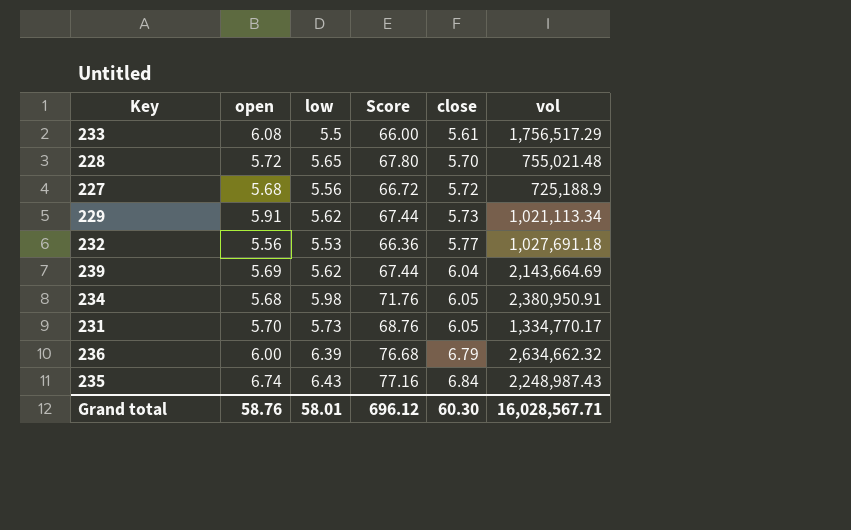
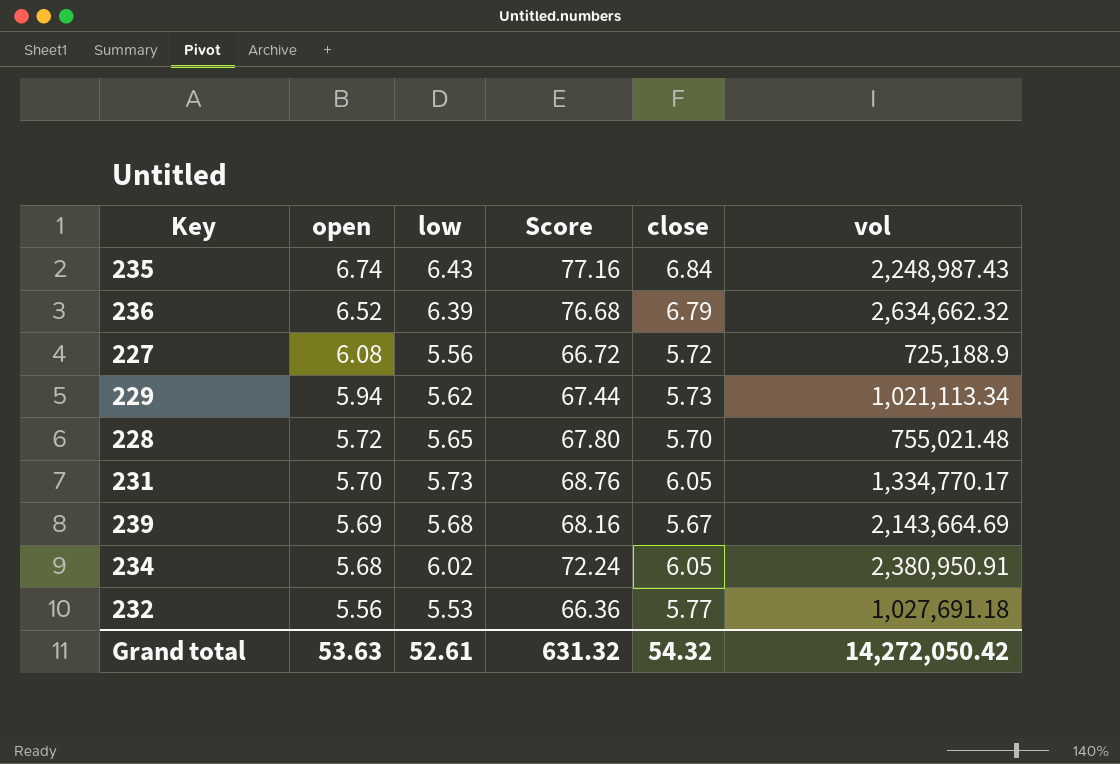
row order: close ascending -> open descending
row 233: 6.08 | 5.5 | 66.00 | 5.61 | 1,756,517.29 -> none
236 | open: 6.00 -> 6.52
227 | open: 5.68 -> 6.08
229 | open: 5.91 -> 5.94
239 | low: 5.62 -> 5.68
239 | Score: 67.44 -> 68.16
239 | close: 6.04 -> 5.67
234 | low: 5.98 -> 6.02
234 | Score: 71.76 -> 72.24
Grand total | open: 58.76 -> 53.63
Grand total | low: 58.01 -> 52.61
Grand total | Score: 696.12 -> 631.32
Grand total | close: 60.30 -> 54.32
Grand total | vol: 16,028,567.71 -> 14,272,050.42

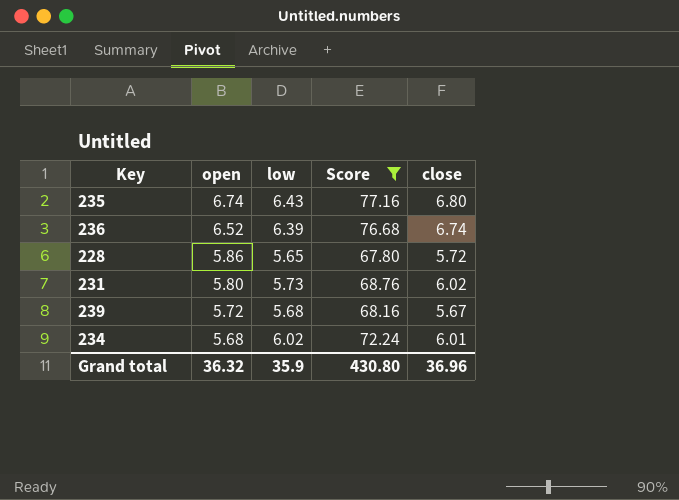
filter: none -> Score >= 67.80
column vol | position: 6 -> none
235 | close: 6.84 -> 6.80
236 | close: 6.79 -> 6.74
228 | open: 5.72 -> 5.86
228 | close: 5.70 -> 5.72
231 | open: 5.70 -> 5.80
231 | close: 6.05 -> 6.02
239 | open: 5.69 -> 5.72
234 | close: 6.05 -> 6.01
Grand total | open: 53.63 -> 36.32
Grand total | low: 52.61 -> 35.9
Grand total | Score: 631.32 -> 430.80
Grand total | close: 54.32 -> 36.96

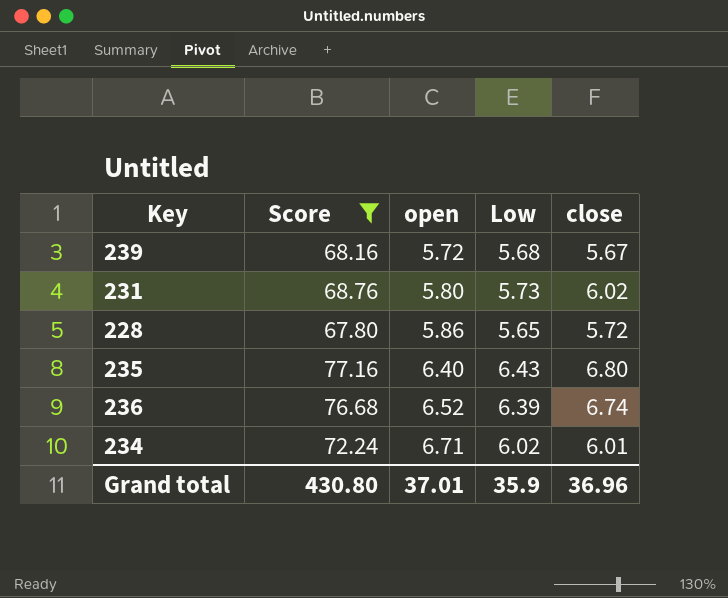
row order: open descending -> open ascending
column Score | position: 4 -> 2
column name: low -> Low
235 | open: 6.74 -> 6.40
234 | open: 5.68 -> 6.71
Grand total | open: 36.32 -> 37.01

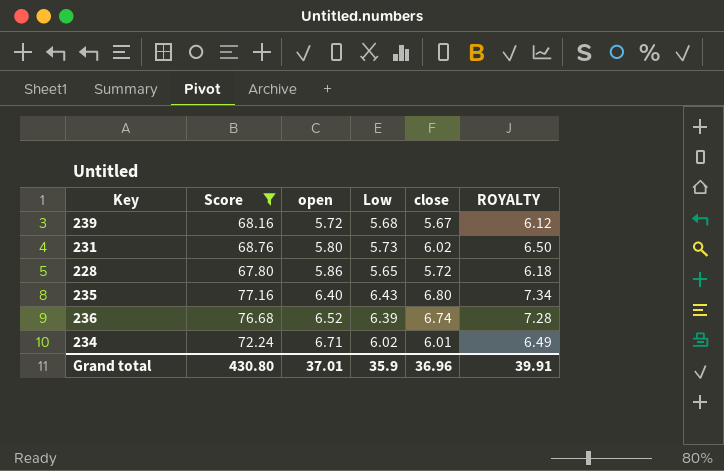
column ROYALTY | formula: none -> [close] * 1.08

